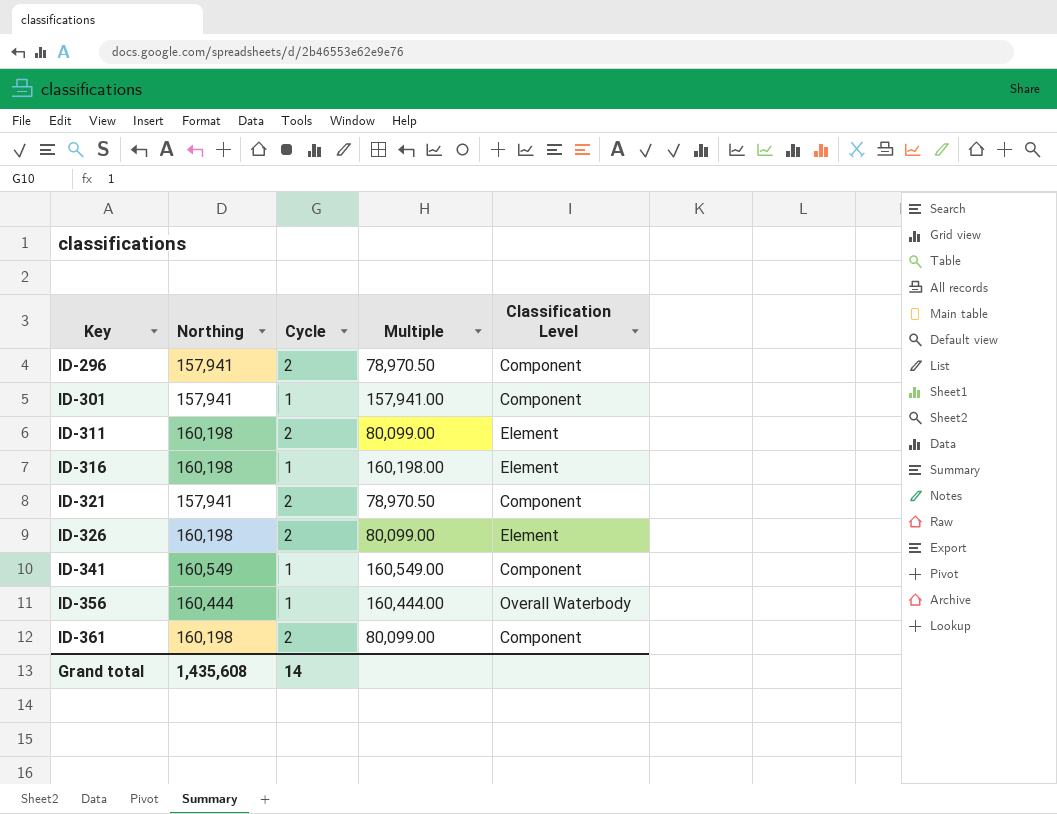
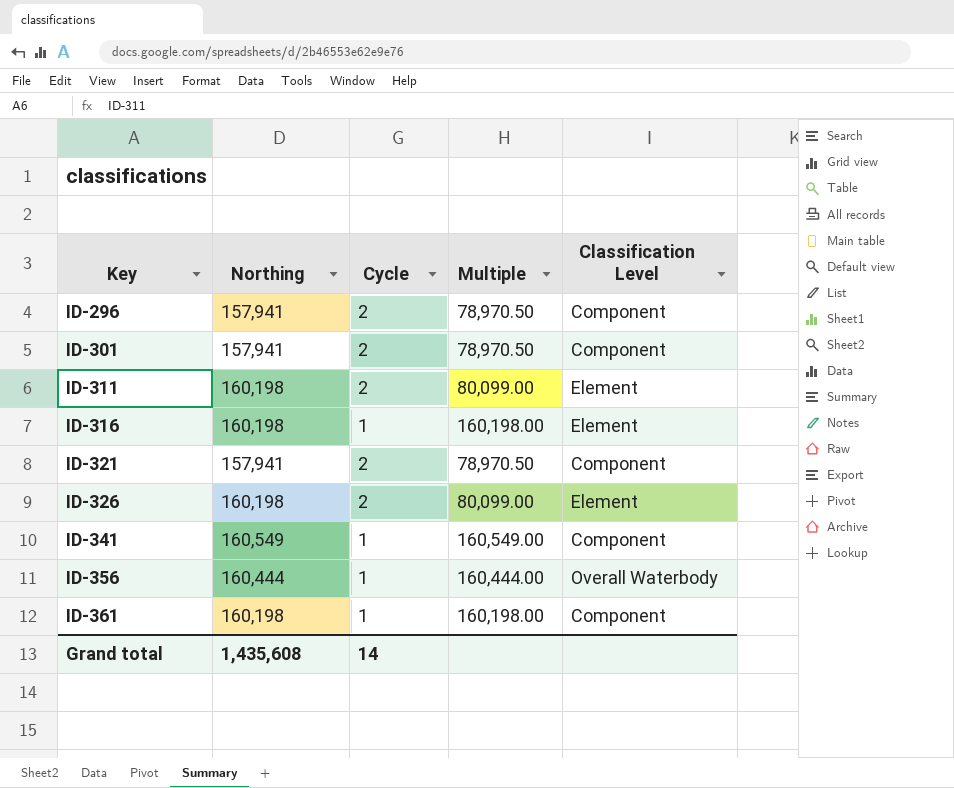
ID-301 | Cycle: 1 -> 2
ID-301 | Multiple: 157,941.00 -> 78,970.50
ID-361 | Cycle: 2 -> 1
ID-361 | Multiple: 80,099.00 -> 160,198.00

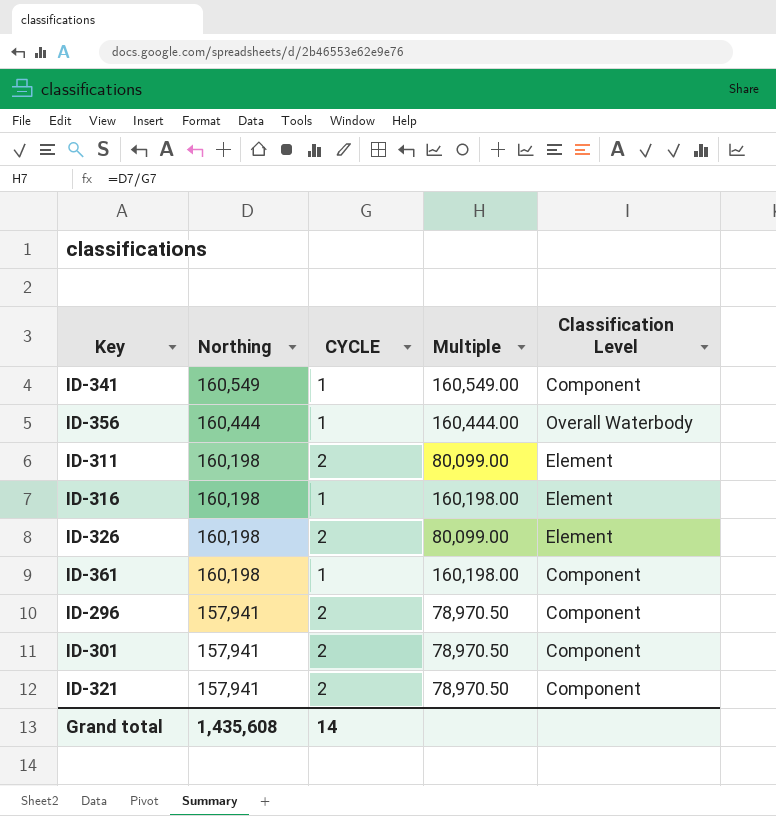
row order: Key ascending -> Northing descending
column name: Cycle -> CYCLE

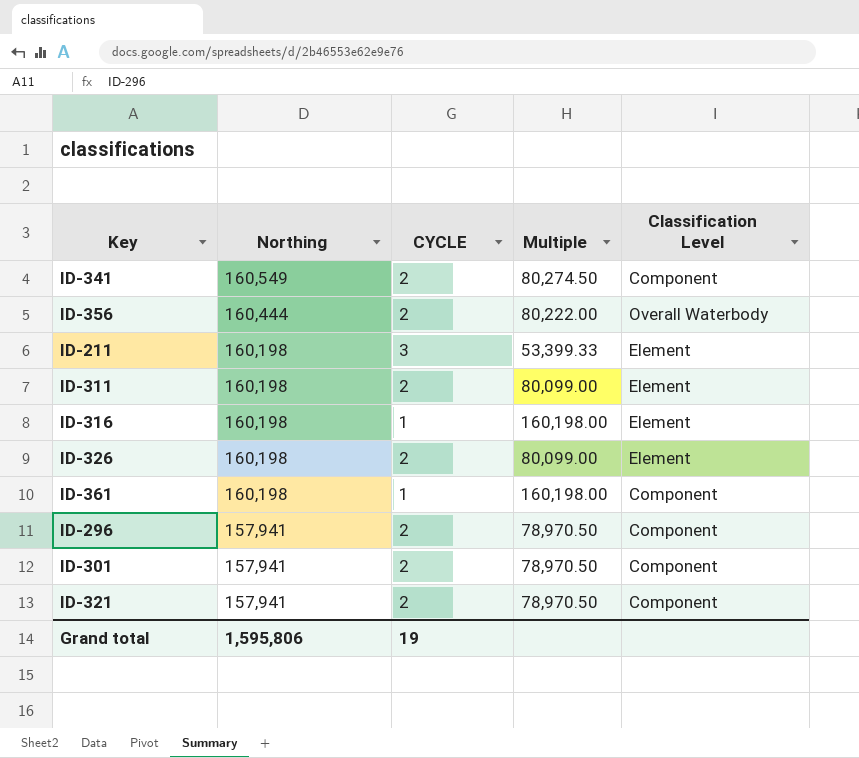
ID-341 | CYCLE: 1 -> 2
ID-341 | Multiple: 160,549.00 -> 80,274.50
ID-356 | CYCLE: 1 -> 2
ID-356 | Multiple: 160,444.00 -> 80,222.00
row ID-211: none -> 160,198 | 3 | 53,399.33 | Element
Grand total | Northing: 1,435,608 -> 1,595,806
Grand total | CYCLE: 14 -> 19

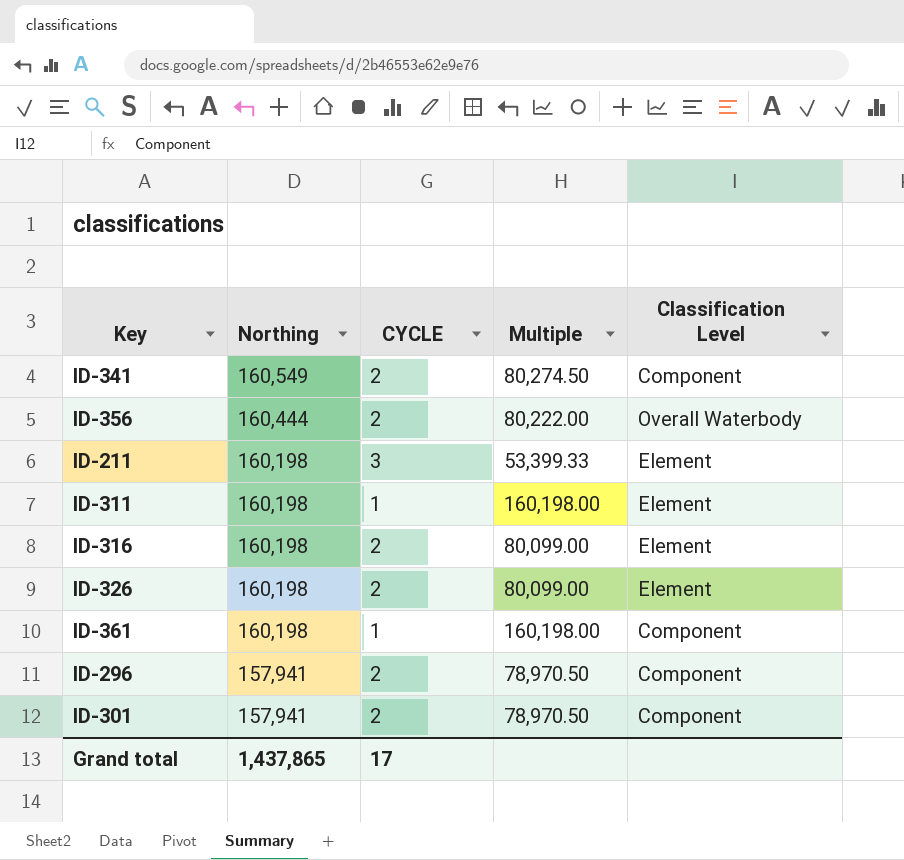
row ID-321: 157,941 | 2 | 78,970.50 | Component -> none
ID-311 | CYCLE: 2 -> 1
ID-311 | Multiple: 80,099.00 -> 160,198.00
ID-316 | CYCLE: 1 -> 2
ID-316 | Multiple: 160,198.00 -> 80,099.00
Grand total | Northing: 1,595,806 -> 1,437,865
Grand total | CYCLE: 19 -> 17

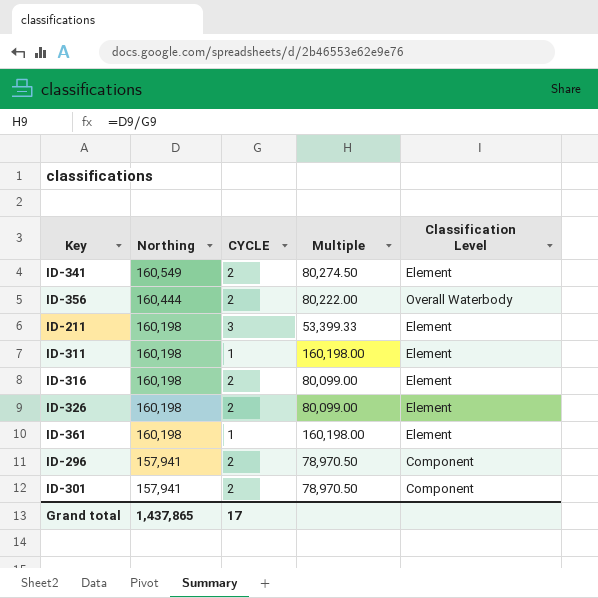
ID-341 | Classification Level: Component -> Element
ID-361 | Classification Level: Component -> Element

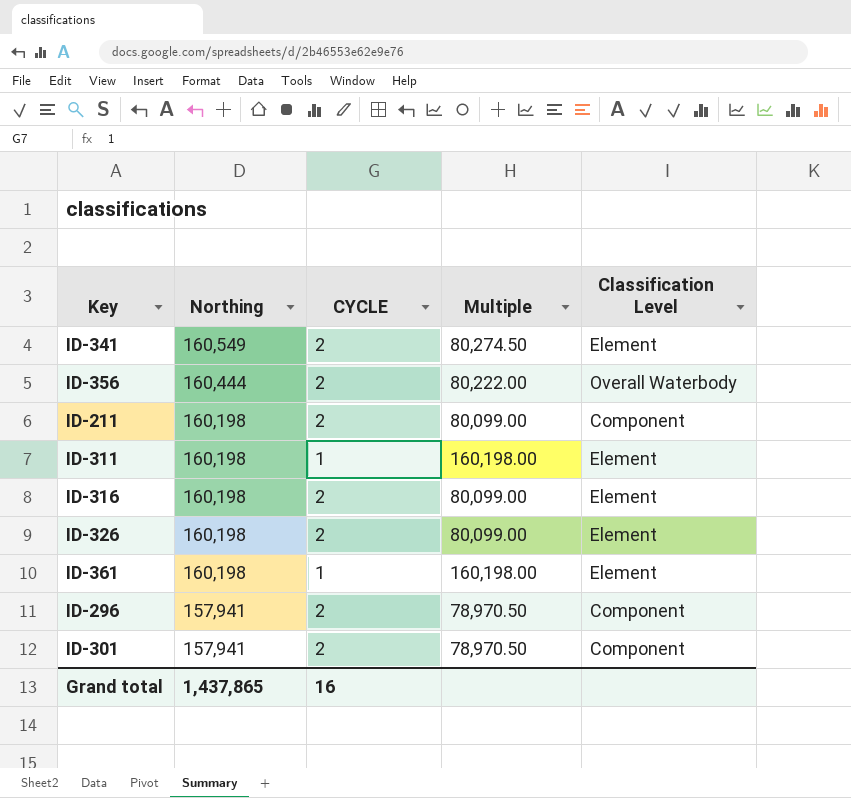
ID-211 | CYCLE: 3 -> 2
ID-211 | Multiple: 53,399.33 -> 80,099.00
ID-211 | Classification Level: Element -> Component
Grand total | CYCLE: 17 -> 16

